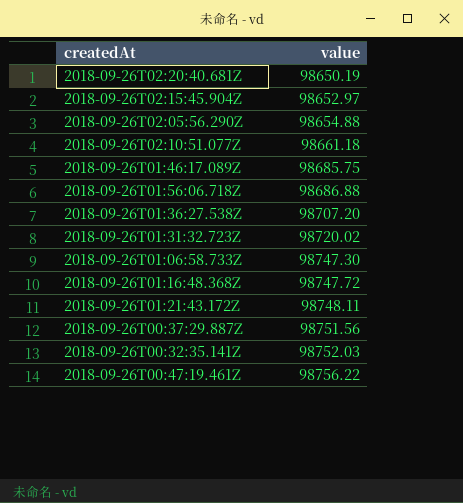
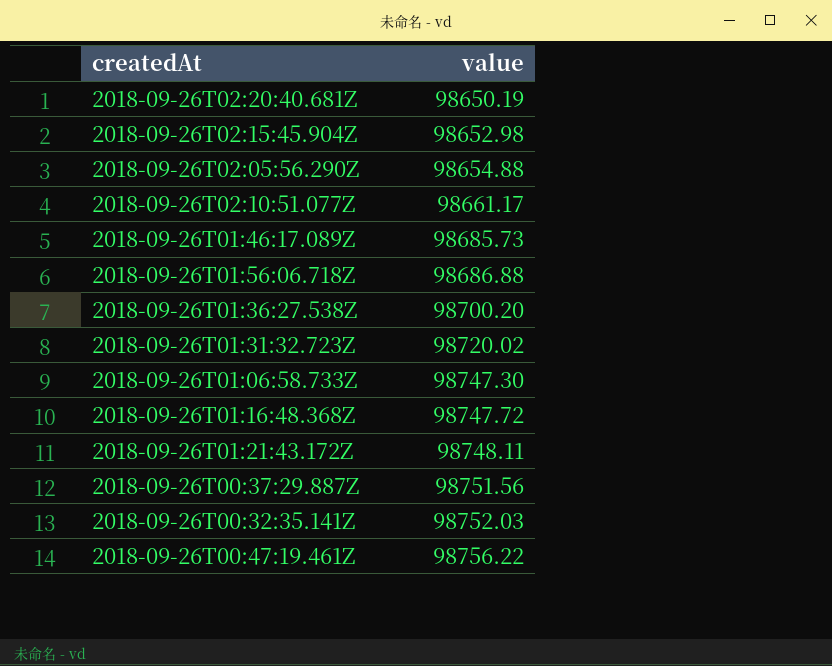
2018-09-26T02:15:45.904Z | value: 98652.97 -> 98652.98
2018-09-26T02:10:51.077Z | value: 98661.18 -> 98661.17
2018-09-26T01:46:17.089Z | value: 98685.75 -> 98685.73
2018-09-26T01:36:27.538Z | value: 98707.20 -> 98700.20

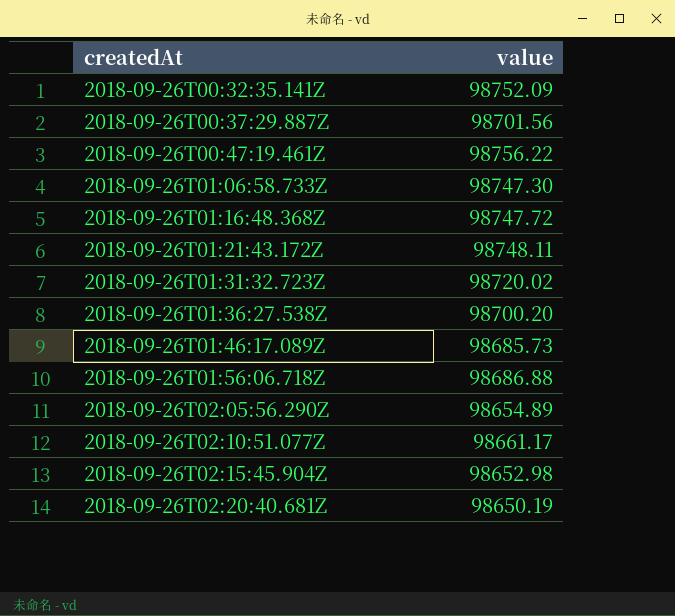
row order: value ascending -> createdAt ascending
2018-09-26T00:32:35.141Z | value: 98752.03 -> 98752.09
2018-09-26T00:37:29.887Z | value: 98751.56 -> 98701.56
2018-09-26T02:05:56.290Z | value: 98654.88 -> 98654.89

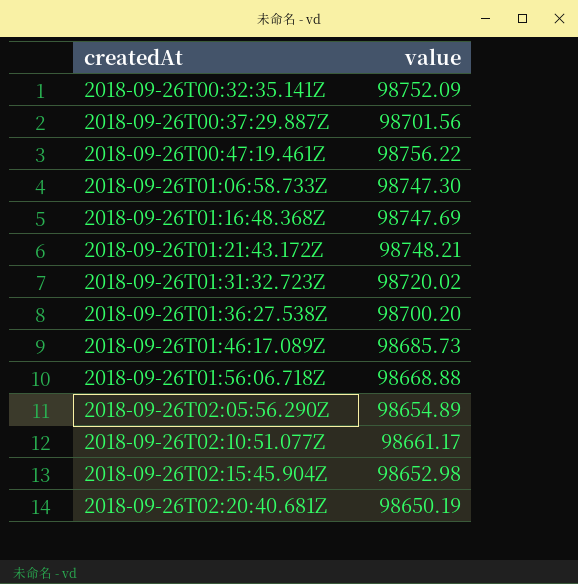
2018-09-26T01:16:48.368Z | value: 98747.72 -> 98747.69
2018-09-26T01:21:43.172Z | value: 98748.11 -> 98748.21
2018-09-26T01:56:06.718Z | value: 98686.88 -> 98668.88

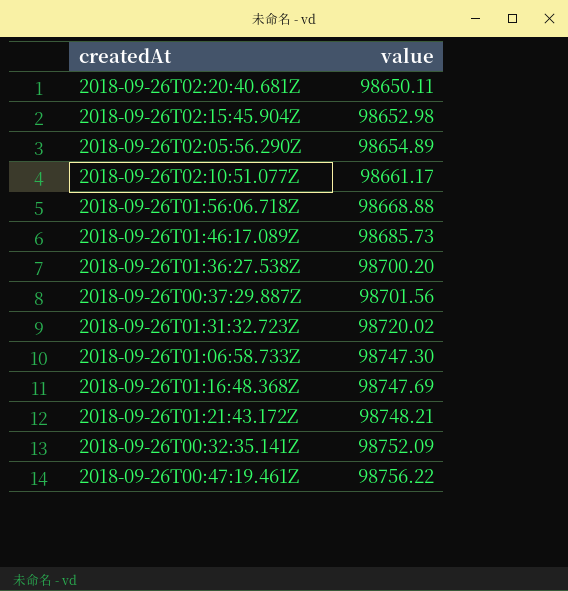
row order: createdAt ascending -> value ascending
2018-09-26T02:20:40.681Z | value: 98650.19 -> 98650.11

